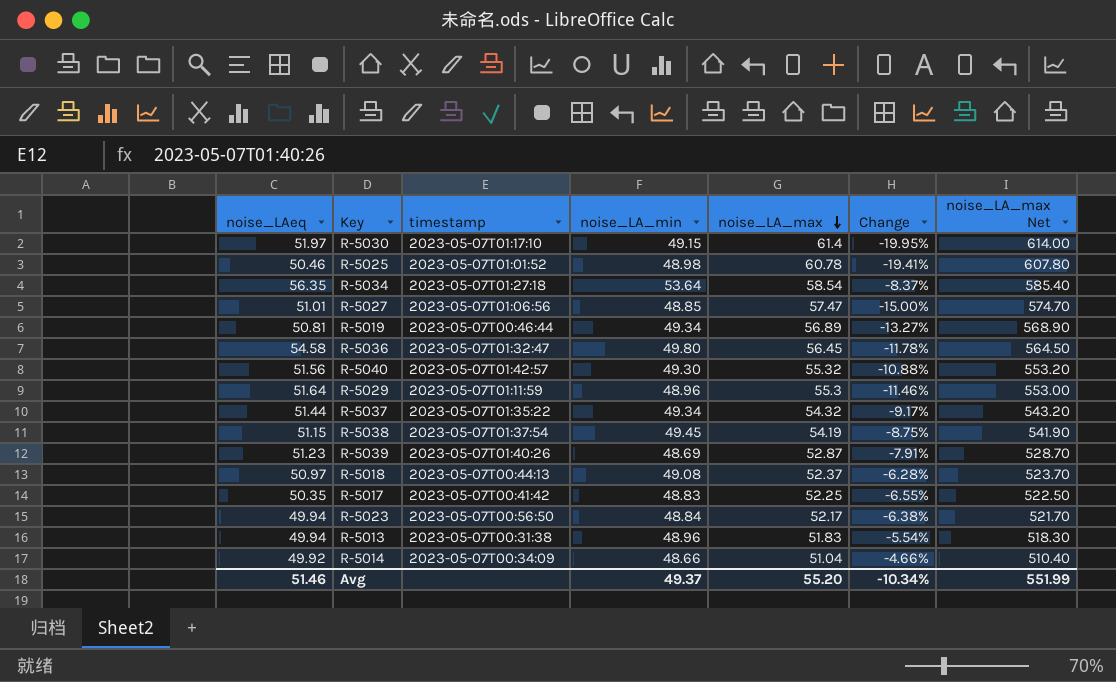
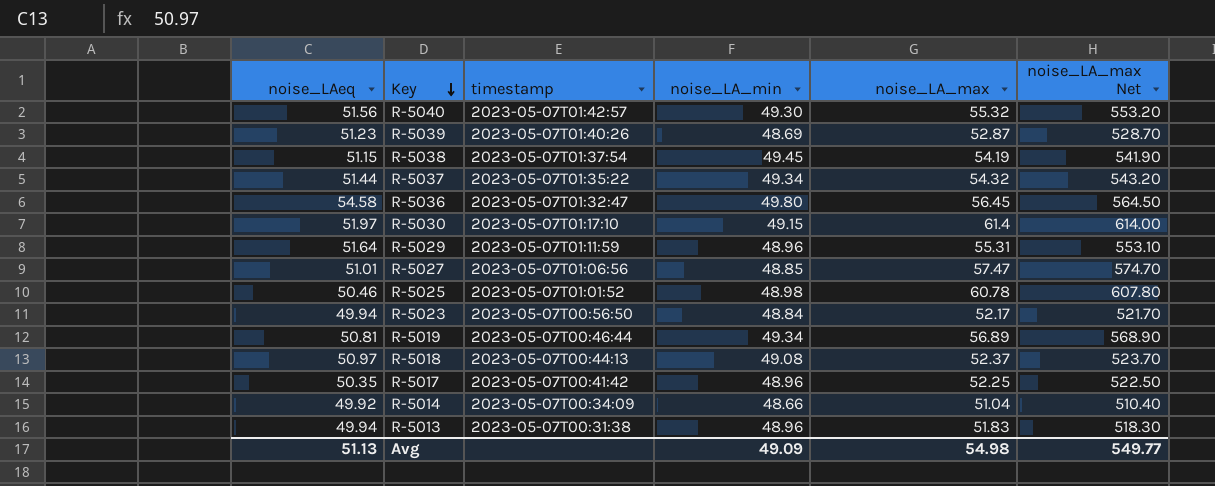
row order: noise_LA_max descending -> Key descending
column Change | formula: ([noise_LA_min] - [noise_LA_max]) / [noise_LA_max] -> none
row R-5034: 56.35 | 2023-05-07T01:27:18 | 53.64 | 58.54 | -8.37% | 585.40 -> none
R-5029 | noise_LA_max: 55.3 -> 55.31
R-5029 | noise_LA_max Net: 553.00 -> 553.10
R-5017 | noise_LA_min: 48.83 -> 48.96
Avg | noise_LAeq: 51.46 -> 51.13
Avg | noise_LA_min: 49.37 -> 49.09
Avg | noise_LA_max: 55.20 -> 54.98
Avg | noise_LA_max Net: 551.99 -> 549.77

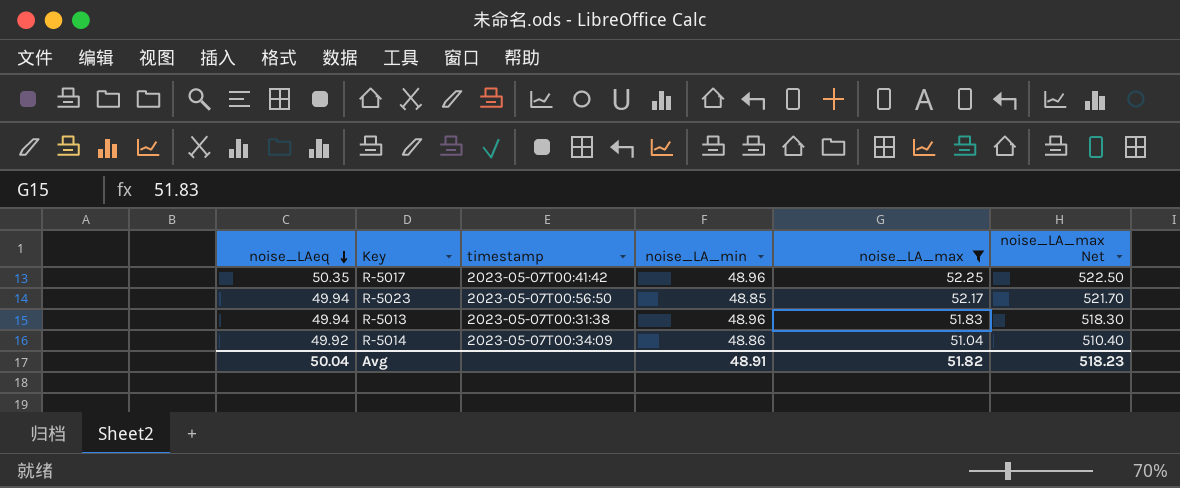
filter: none -> noise_LA_max <= 52.25
row order: Key descending -> noise_LAeq descending
R-5023 | noise_LA_min: 48.84 -> 48.85
R-5014 | noise_LA_min: 48.66 -> 48.86
Avg | noise_LAeq: 51.13 -> 50.04
Avg | noise_LA_min: 49.09 -> 48.91
Avg | noise_LA_max: 54.98 -> 51.82
Avg | noise_LA_max Net: 549.77 -> 518.23

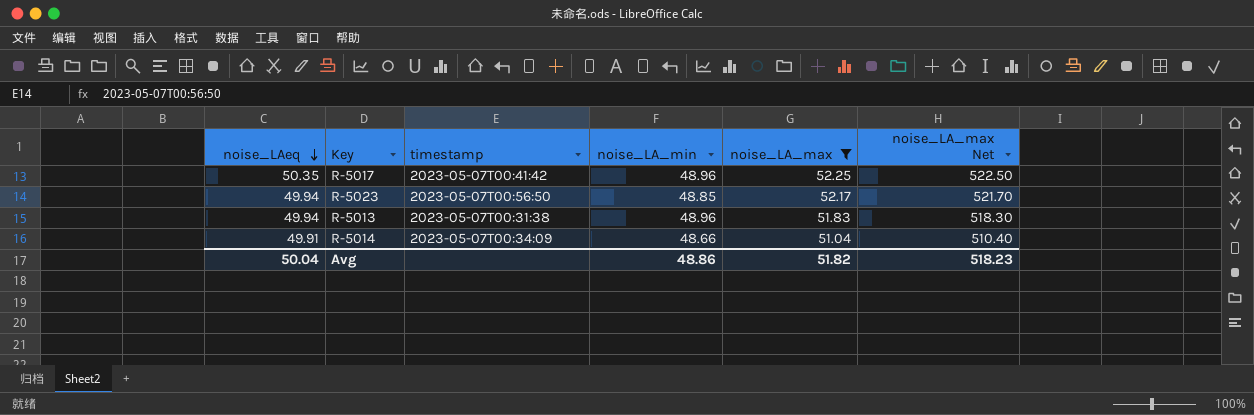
R-5014 | noise_LAeq: 49.92 -> 49.91
R-5014 | noise_LA_min: 48.86 -> 48.66
Avg | noise_LA_min: 48.91 -> 48.86

